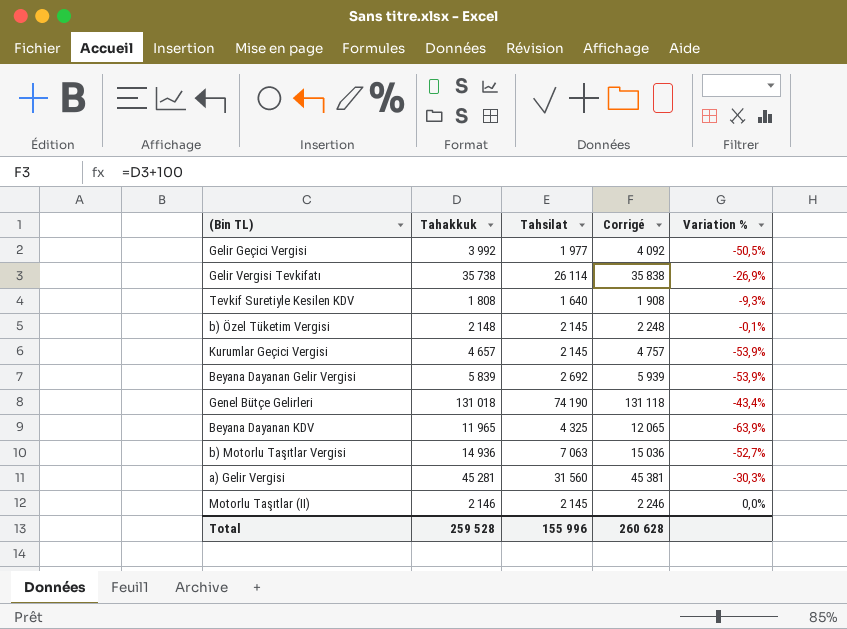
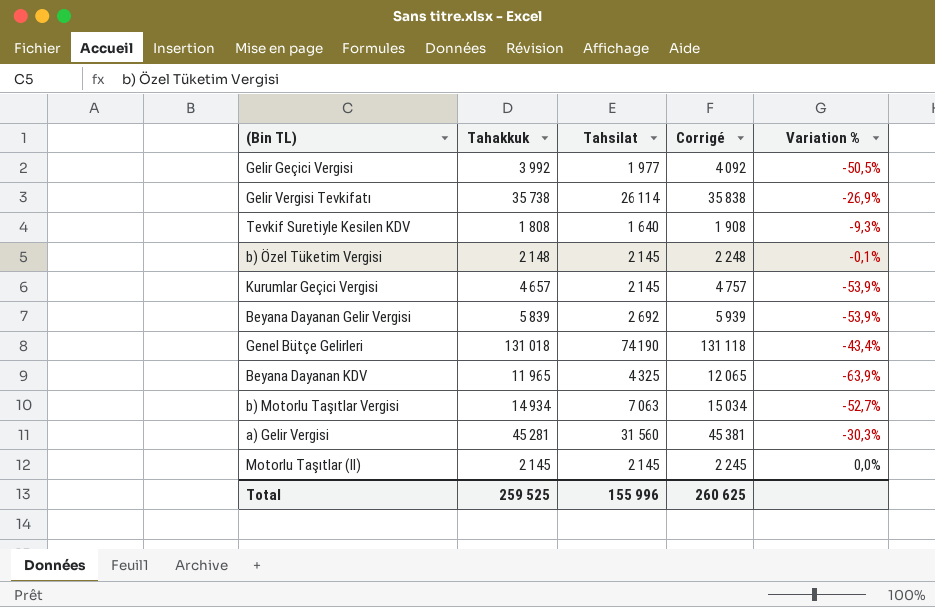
b) Motorlu Taşıtlar Vergisi | Tahakkuk: 14 936 -> 14 934
b) Motorlu Taşıtlar Vergisi | Corrigé: 15 036 -> 15 034
Motorlu Taşıtlar (II) | Tahakkuk: 2 146 -> 2 145
Motorlu Taşıtlar (II) | Corrigé: 2 246 -> 2 245
Total | Tahakkuk: 259 528 -> 259 525
Total | Corrigé: 260 628 -> 260 625

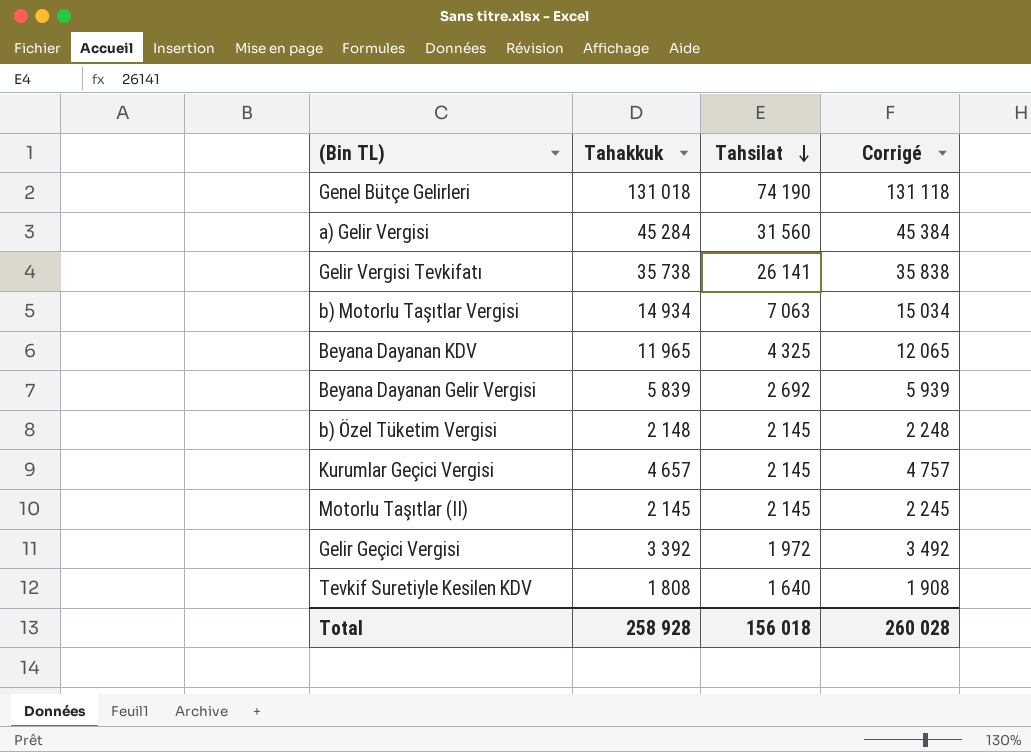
row order: none -> Tahsilat descending
column Variation % | formula: ([Tahsilat] - [Tahakkuk]) / [Tahakkuk] -> none
a) Gelir Vergisi | Tahakkuk: 45 281 -> 45 284
a) Gelir Vergisi | Corrigé: 45 381 -> 45 384
Gelir Vergisi Tevkifatı | Tahsilat: 26 114 -> 26 141
Gelir Geçici Vergisi | Tahakkuk: 3 992 -> 3 392
Gelir Geçici Vergisi | Tahsilat: 1 977 -> 1 972
Gelir Geçici Vergisi | Corrigé: 4 092 -> 3 492
Total | Tahakkuk: 259 525 -> 258 928
Total | Tahsilat: 155 996 -> 156 018
Total | Corrigé: 260 625 -> 260 028

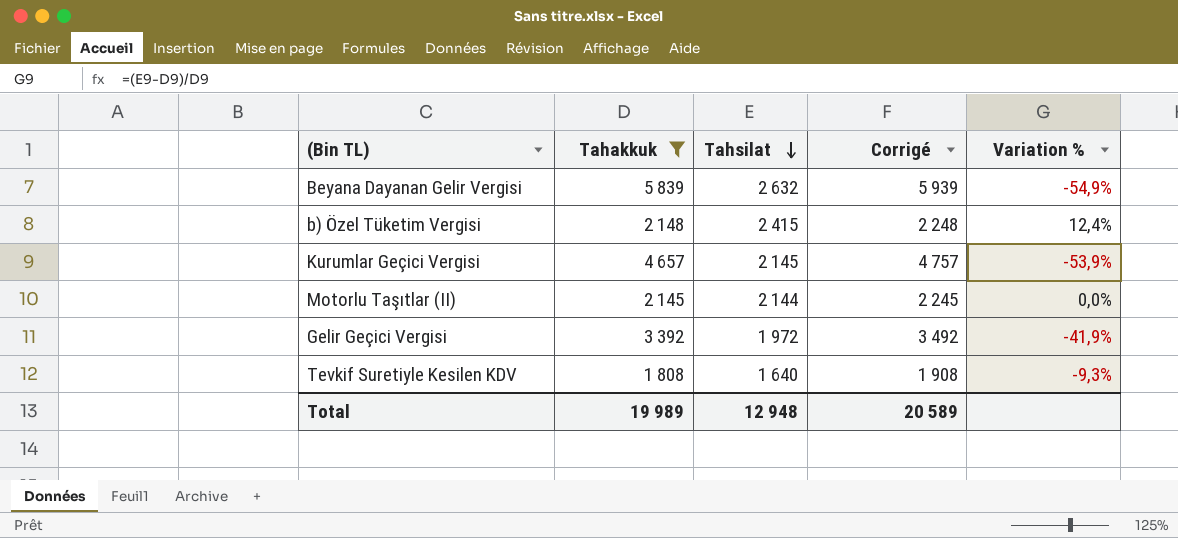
filter: none -> Tahakkuk <= 5 839
column Variation % | formula: none -> ([Tahsilat] - [Tahakkuk]) / [Tahakkuk]
Beyana Dayanan Gelir Vergisi | Tahsilat: 2 692 -> 2 632
b) Özel Tüketim Vergisi | Tahsilat: 2 145 -> 2 415
Motorlu Taşıtlar (II) | Tahsilat: 2 145 -> 2 144
Total | Tahakkuk: 258 928 -> 19 989
Total | Tahsilat: 156 018 -> 12 948
Total | Corrigé: 260 028 -> 20 589

